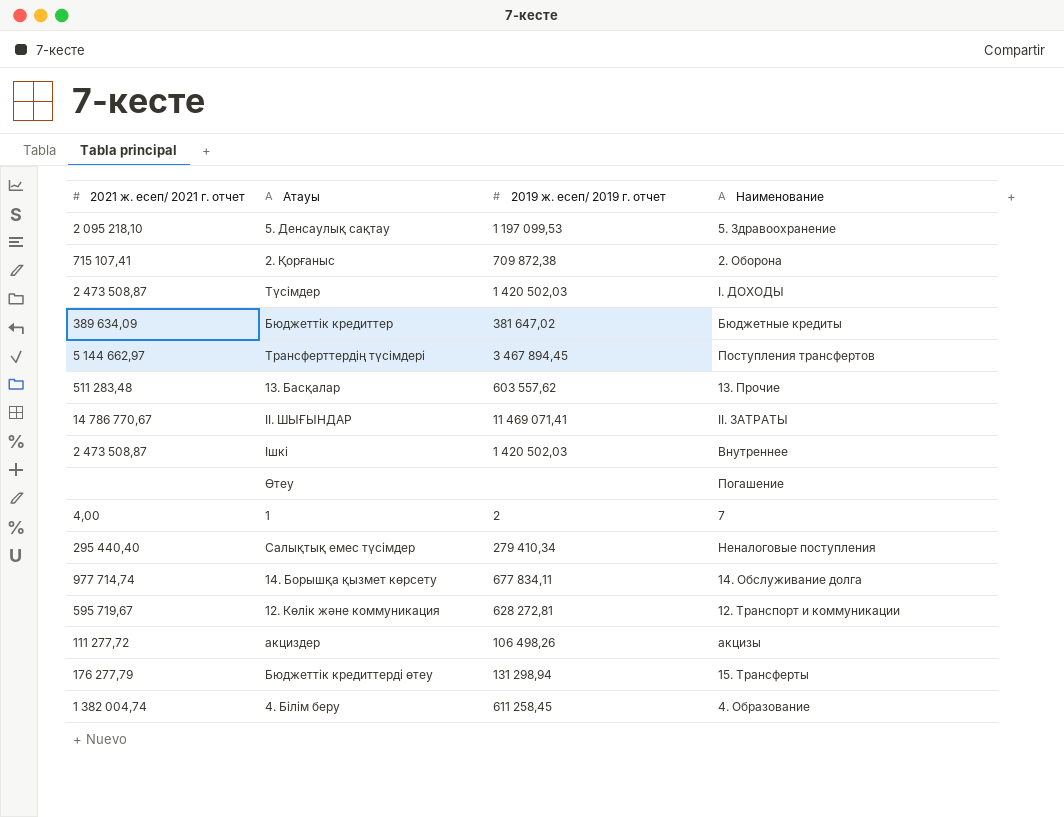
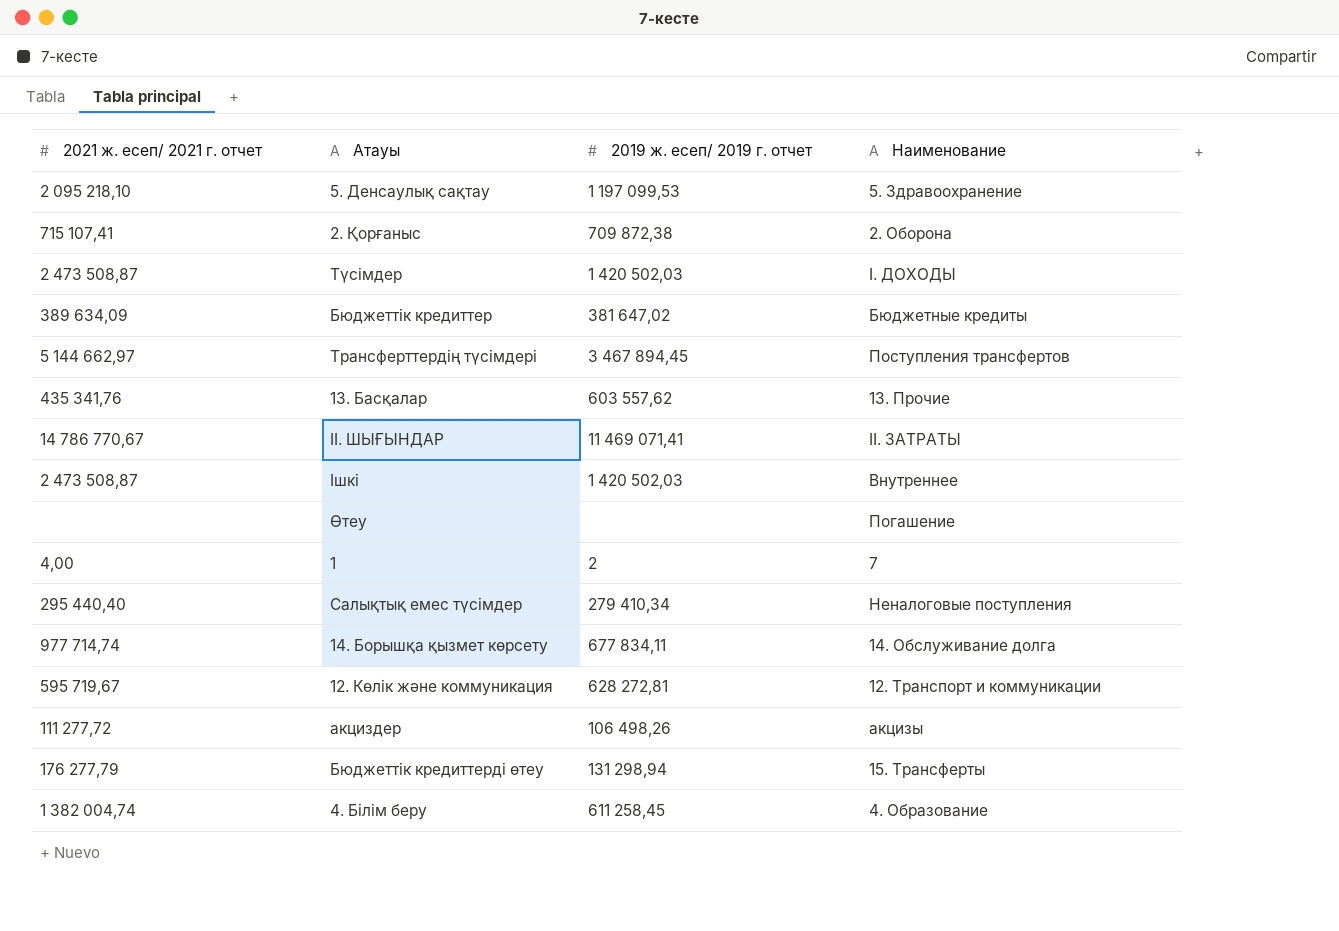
13. Басқалар | 2021 ж. есеп/ 2021 г. отчет: 511 283,48 -> 435 341,76

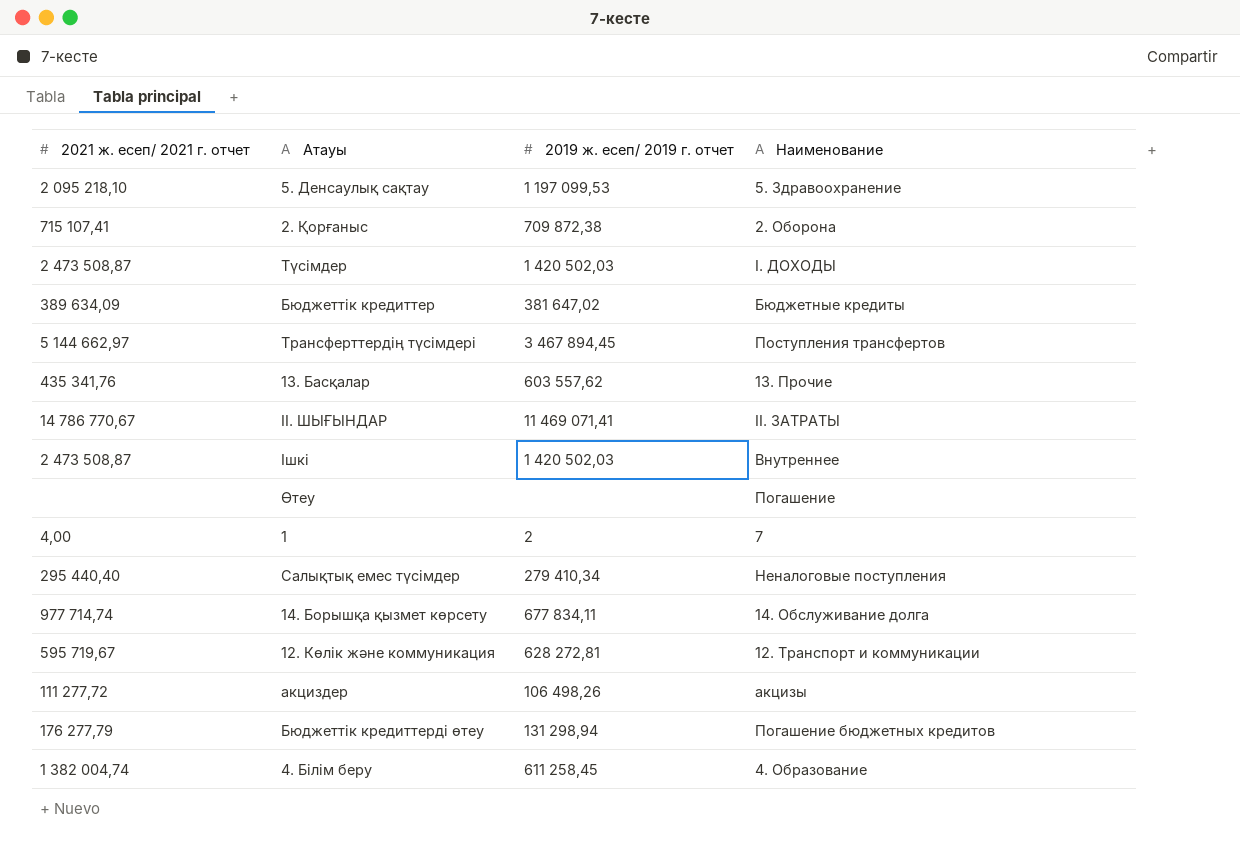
Бюджеттік кредиттерді өтеу | Наименование: 15. Трансферты -> Погашение бюджетных кредитов

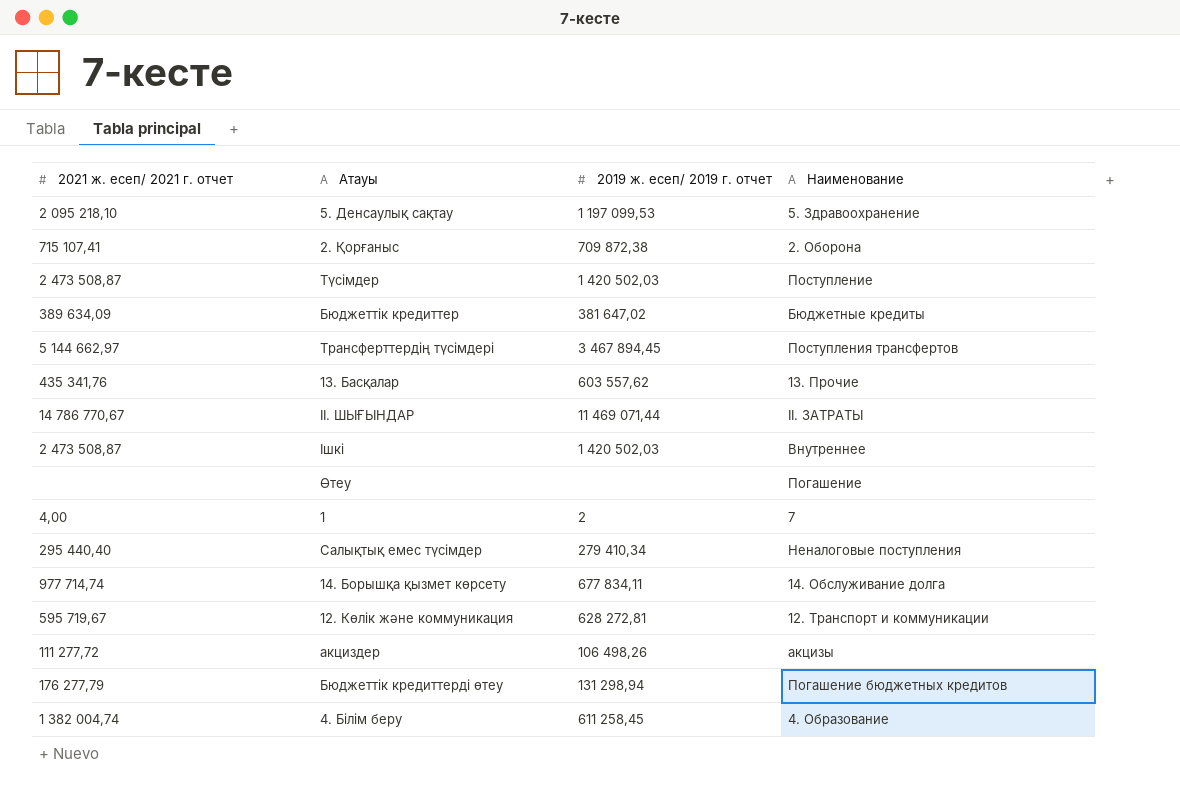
Түсімдер | Наименование: I. ДОХОДЫ -> Поступление
II. ШЫҒЫНДАР | 2019 ж. есеп/ 2019 г. отчет: 11 469 071,41 -> 11 469 071,44

